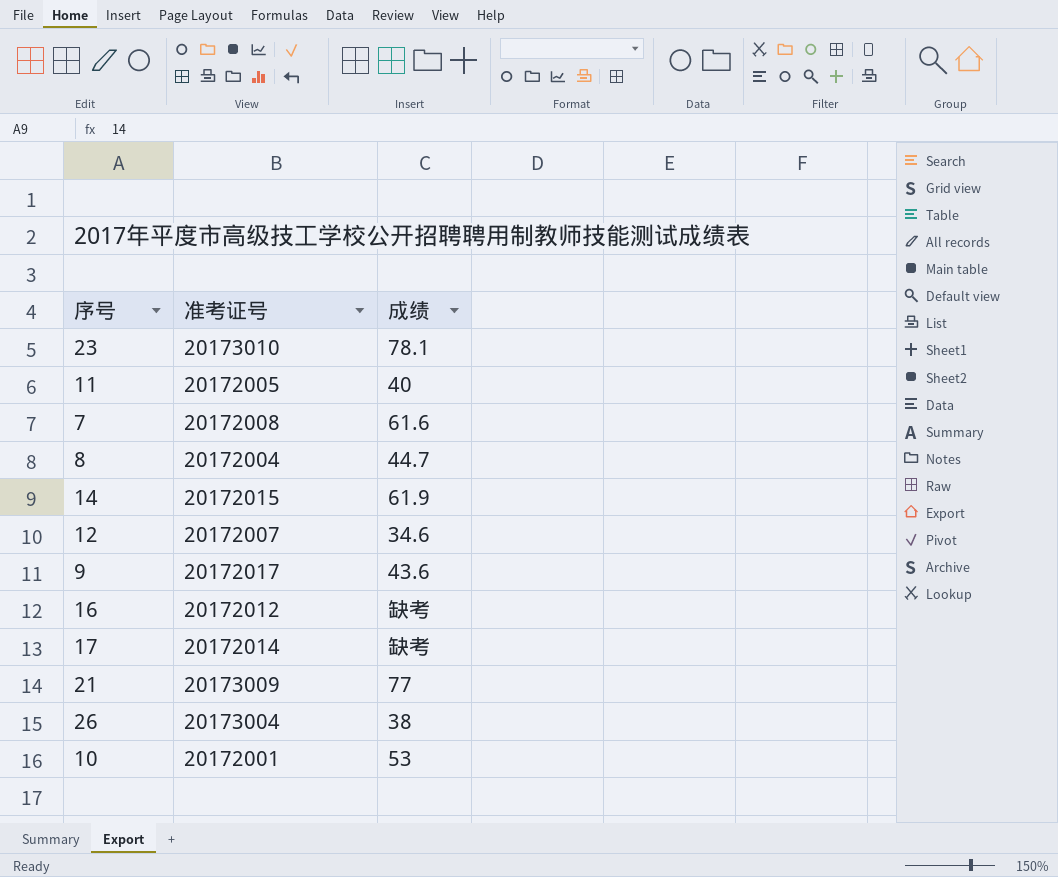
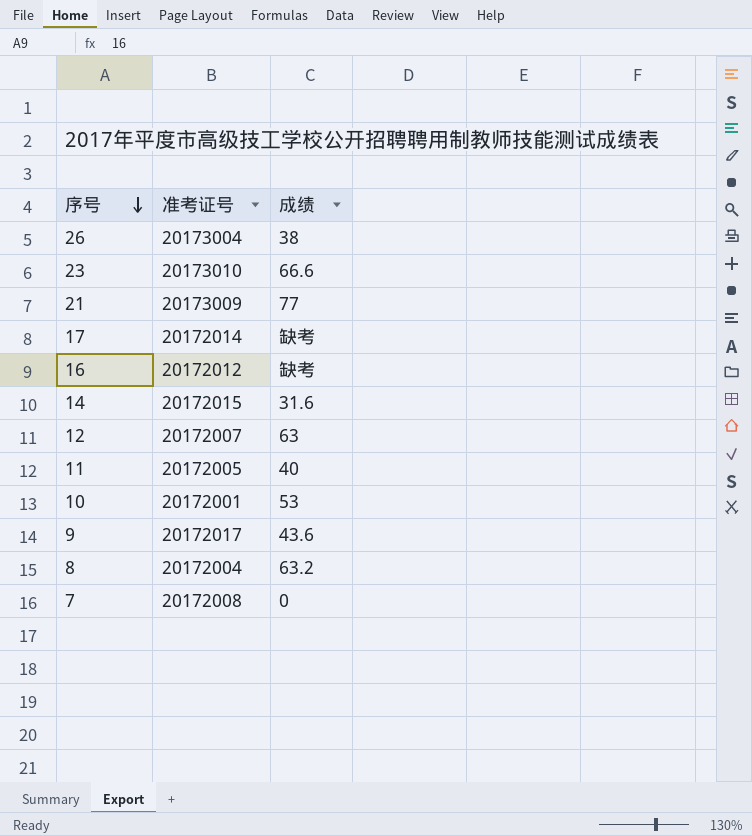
row order: none -> 序号 descending
23 | 成绩: 78.1 -> 66.6
14 | 成绩: 61.9 -> 31.6
12 | 成绩: 34.6 -> 63
8 | 成绩: 44.7 -> 63.2
7 | 成绩: 61.6 -> 0

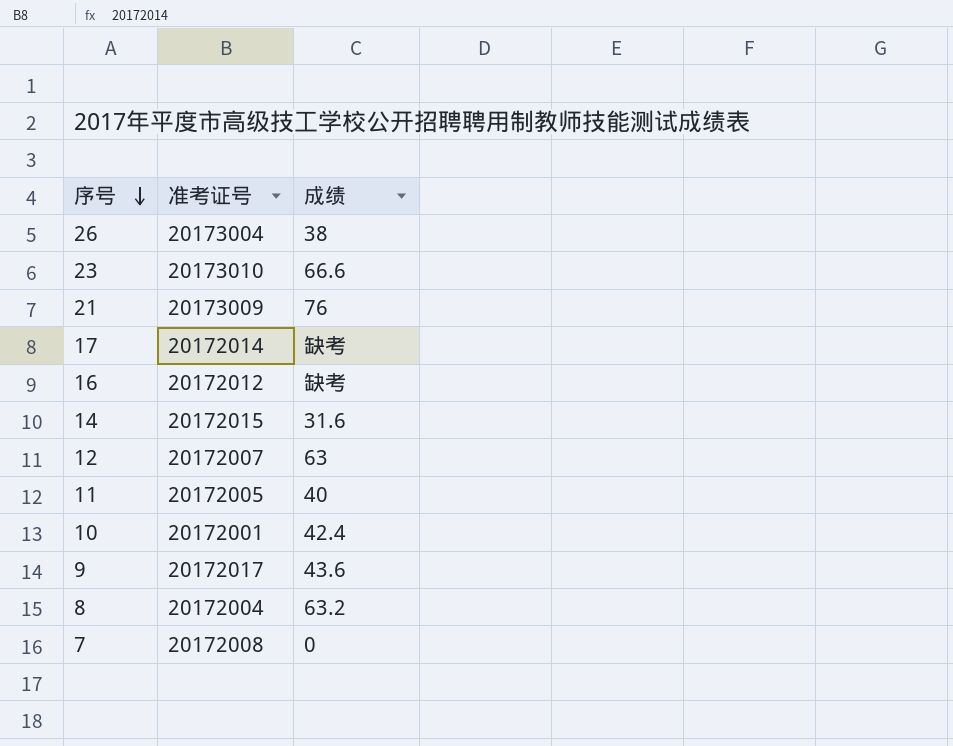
21 | 成绩: 77 -> 76
10 | 成绩: 53 -> 42.4

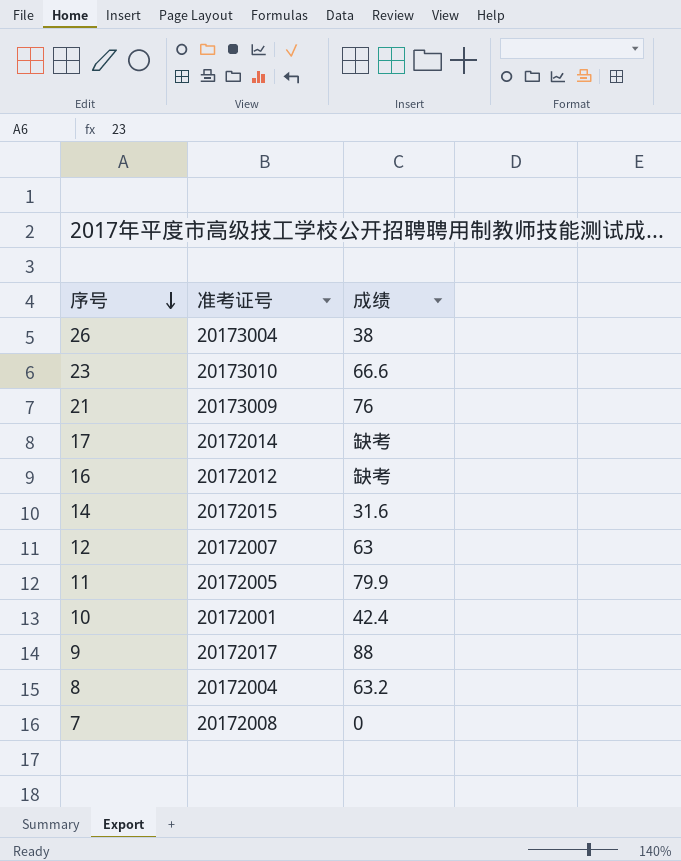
11 | 成绩: 40 -> 79.9
9 | 成绩: 43.6 -> 88

